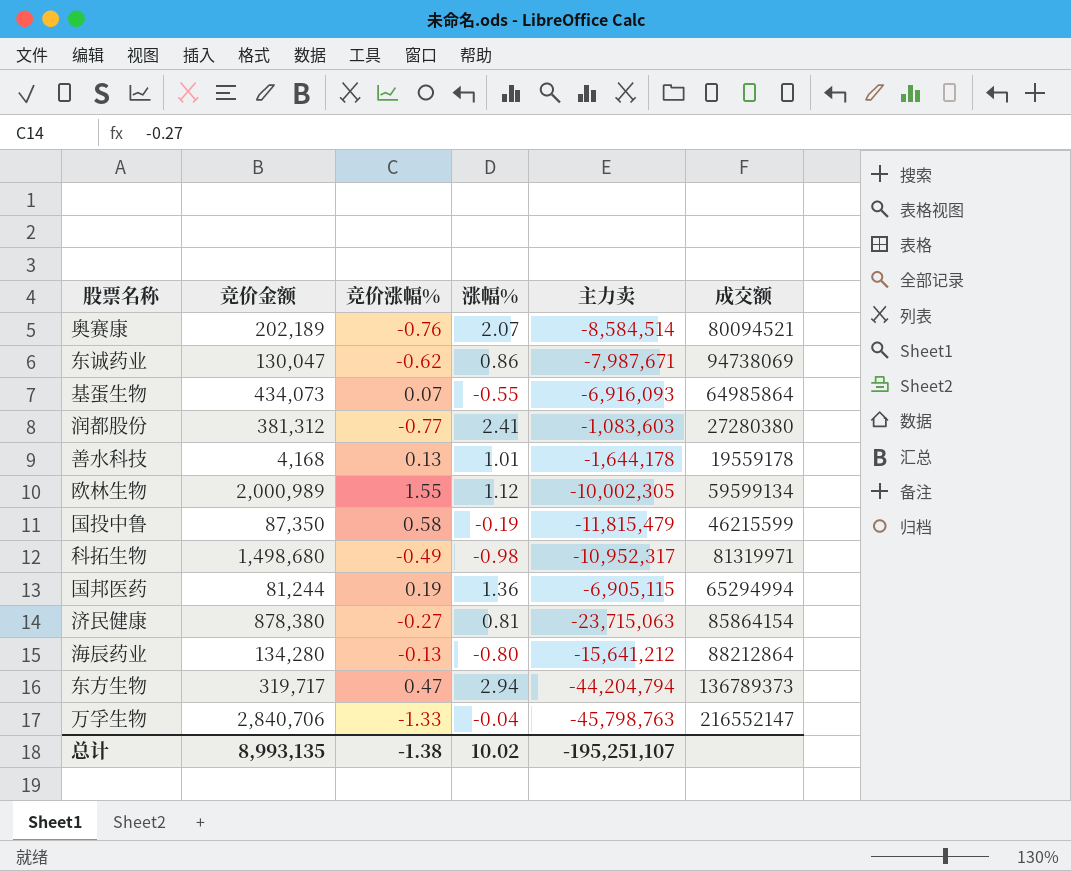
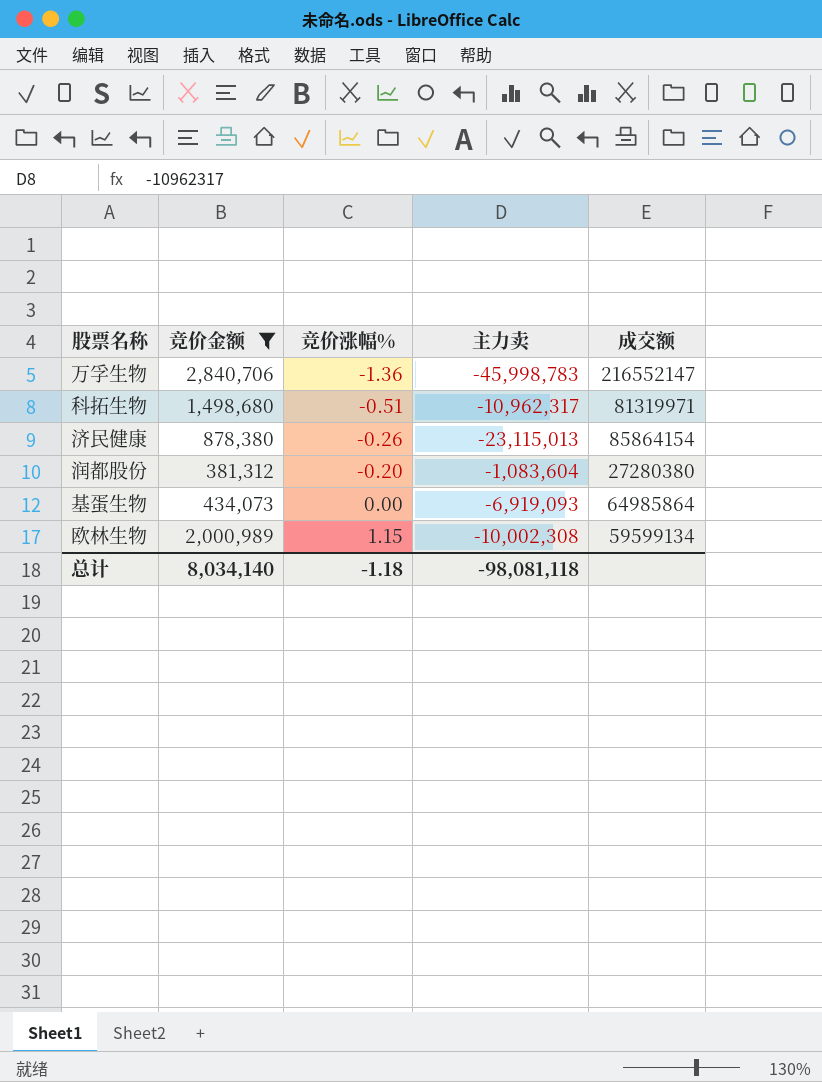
filter: none -> 竞价金额 >= 381,312
row order: none -> 竞价涨幅% ascending
column 涨幅% | position: 4 -> none
万孚生物 | 竞价涨幅%: -1.33 -> -1.36
万孚生物 | 主力卖: -45,798,763 -> -45,998,783
科拓生物 | 竞价涨幅%: -0.49 -> -0.51
科拓生物 | 主力卖: -10,952,317 -> -10,962,317
济民健康 | 竞价涨幅%: -0.27 -> -0.26
济民健康 | 主力卖: -23,715,063 -> -23,115,013
润都股份 | 竞价涨幅%: -0.77 -> -0.20
润都股份 | 主力卖: -1,083,603 -> -1,083,604
基蛋生物 | 竞价涨幅%: 0.07 -> 0.00
基蛋生物 | 主力卖: -6,916,093 -> -6,919,093
欧林生物 | 竞价涨幅%: 1.55 -> 1.15
欧林生物 | 主力卖: -10,002,305 -> -10,002,308
总计 | 竞价金额: 8,993,135 -> 8,034,140
总计 | 竞价涨幅%: -1.38 -> -1.18
总计 | 主力卖: -195,251,107 -> -98,081,118

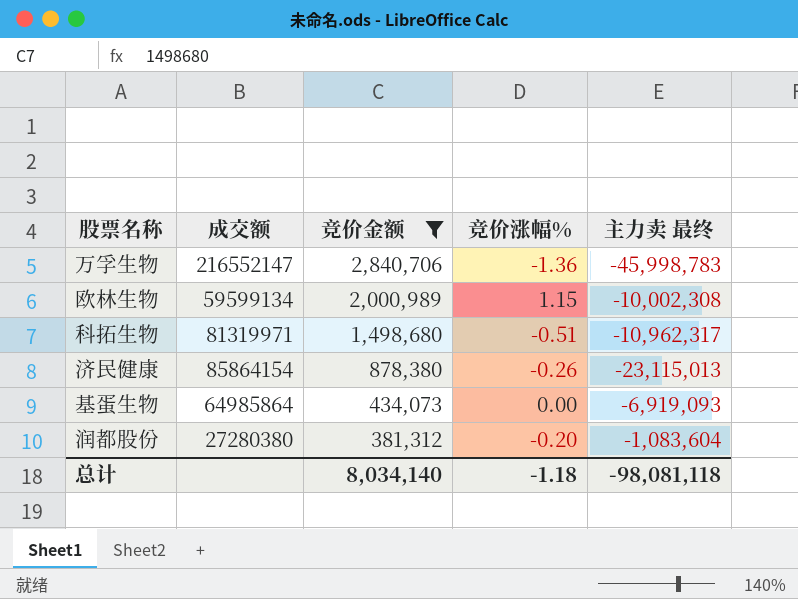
row order: 竞价涨幅% ascending -> 竞价金额 descending
column 成交额 | position: 5 -> 2
column name: 主力卖 -> 主力卖 最终

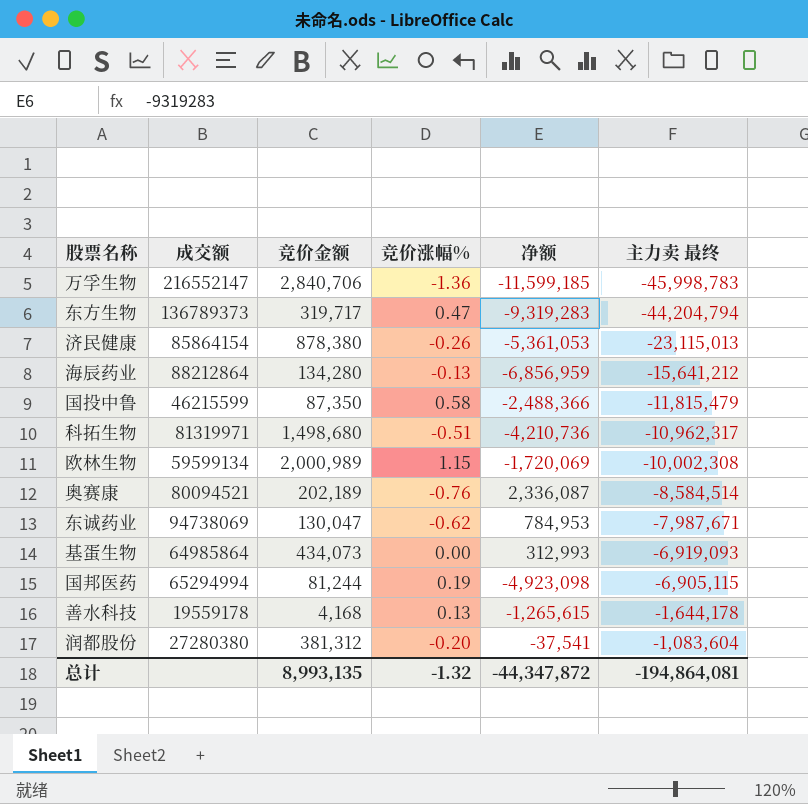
filter: 竞价金额 >= 381,312 -> none
row order: 竞价金额 descending -> 主力卖 最终 ascending
column 净额 | position: none -> 5
总计 | 竞价金额: 8,034,140 -> 8,993,135
总计 | 竞价涨幅%: -1.18 -> -1.32
总计 | 主力卖 最终: -98,081,118 -> -194,864,081

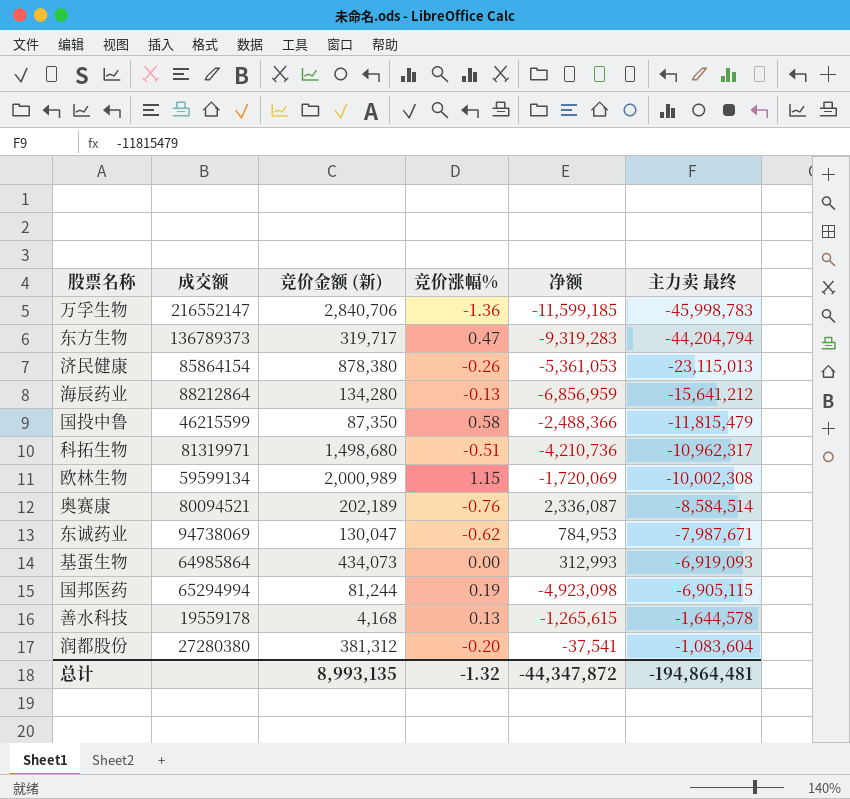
column name: 竞价金额 -> 竞价金额 (新)
善水科技 | 主力卖 最终: -1,644,178 -> -1,644,578
总计 | 主力卖 最终: -194,864,081 -> -194,864,481

